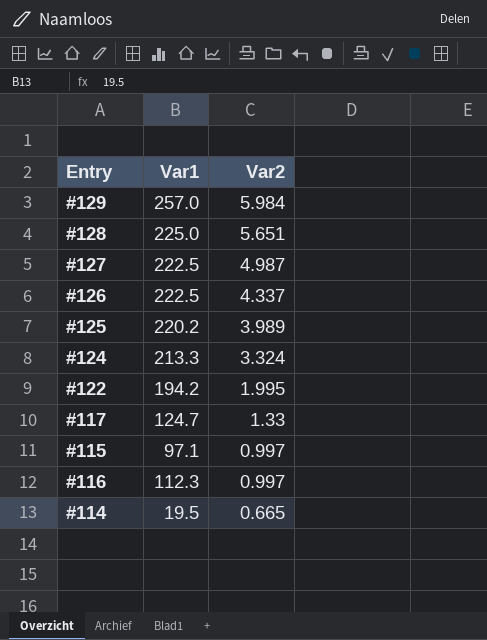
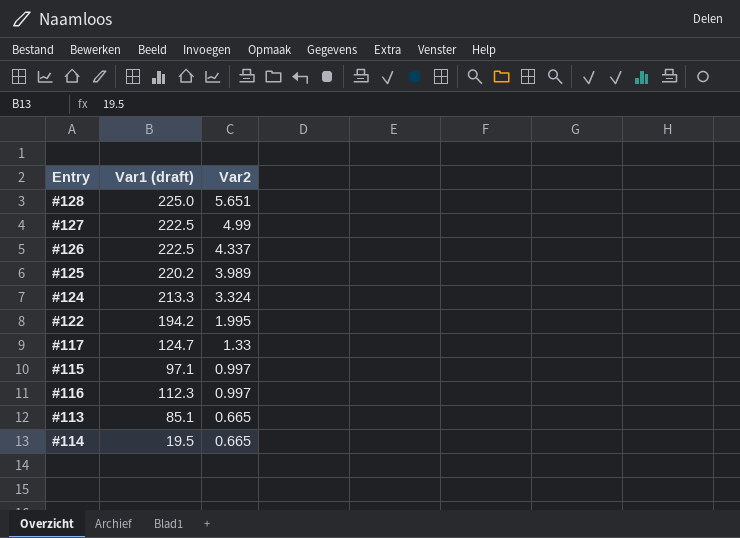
column name: Var1 -> Var1 (draft)
row #129: 257.0 | 5.984 -> none
#127 | Var2: 4.987 -> 4.99
row #113: none -> 85.1 | 0.665

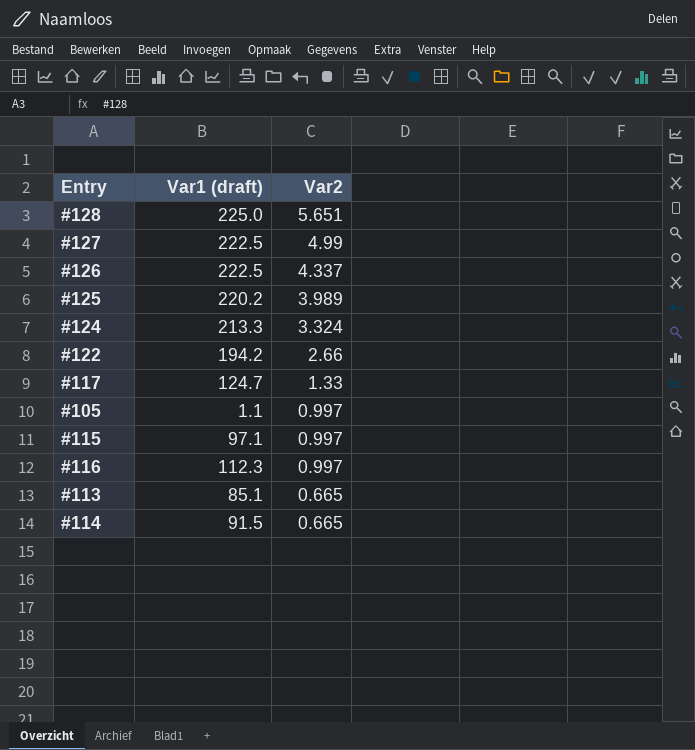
#122 | Var2: 1.995 -> 2.66
row #105: none -> 1.1 | 0.997
#114 | Var1 (draft): 19.5 -> 91.5

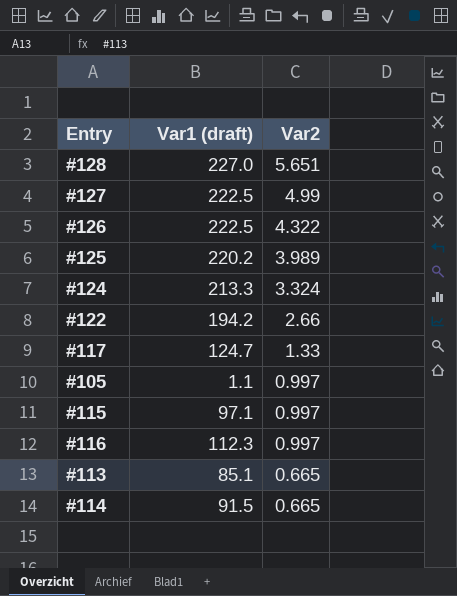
#128 | Var1 (draft): 225.0 -> 227.0
#126 | Var2: 4.337 -> 4.322

